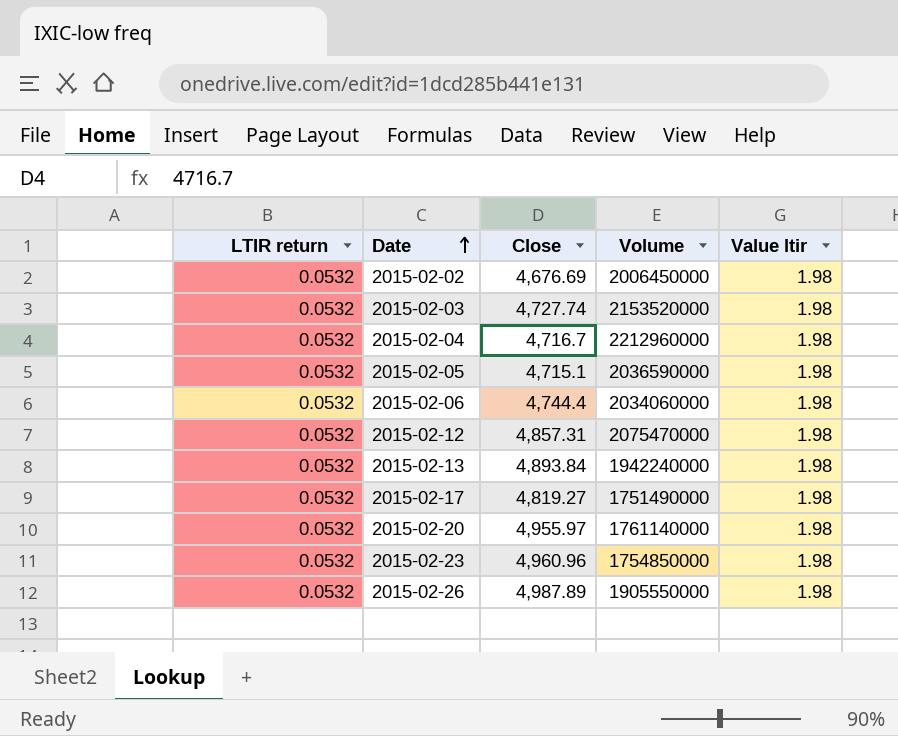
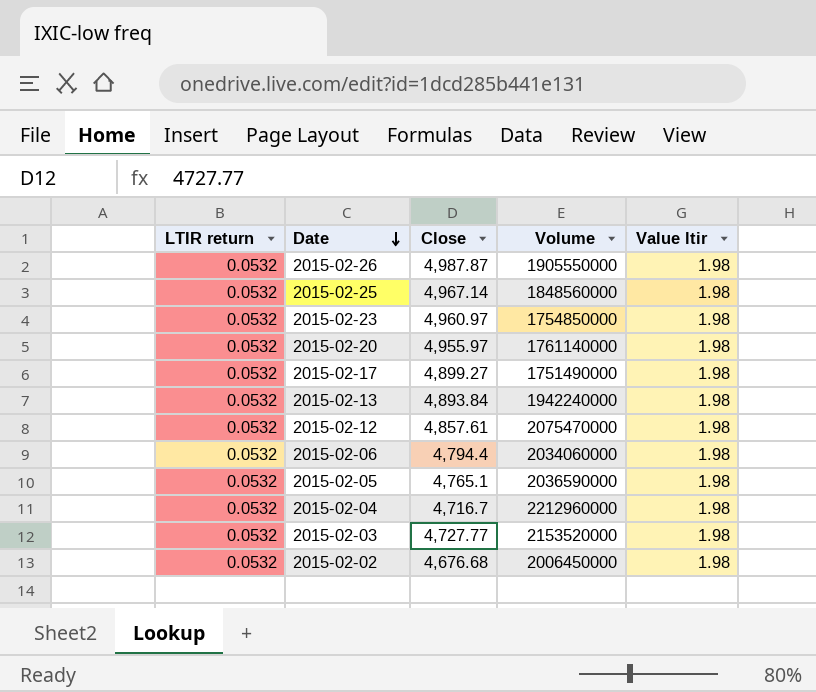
row order: Date ascending -> Date descending
2015-02-26 | Close: 4,987.89 -> 4,987.87
row 2015-02-25: none -> 0.0532 | 4,967.14 | 1848560000 | 1.98
2015-02-23 | Close: 4,960.96 -> 4,960.97
2015-02-17 | Close: 4,819.27 -> 4,899.27
2015-02-12 | Close: 4,857.31 -> 4,857.61
2015-02-06 | Close: 4,744.4 -> 4,794.4
2015-02-05 | Close: 4,715.1 -> 4,765.1
2015-02-03 | Close: 4,727.74 -> 4,727.77
2015-02-02 | Close: 4,676.69 -> 4,676.68

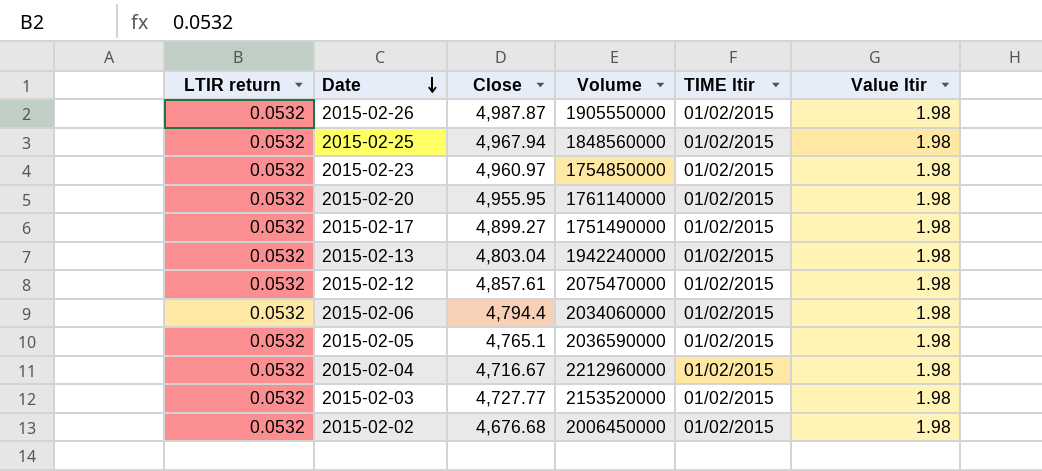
column TIME ltir | position: none -> 5
2015-02-25 | Close: 4,967.14 -> 4,967.94
2015-02-20 | Close: 4,955.97 -> 4,955.95
2015-02-13 | Close: 4,893.84 -> 4,803.04
2015-02-04 | Close: 4,716.7 -> 4,716.67

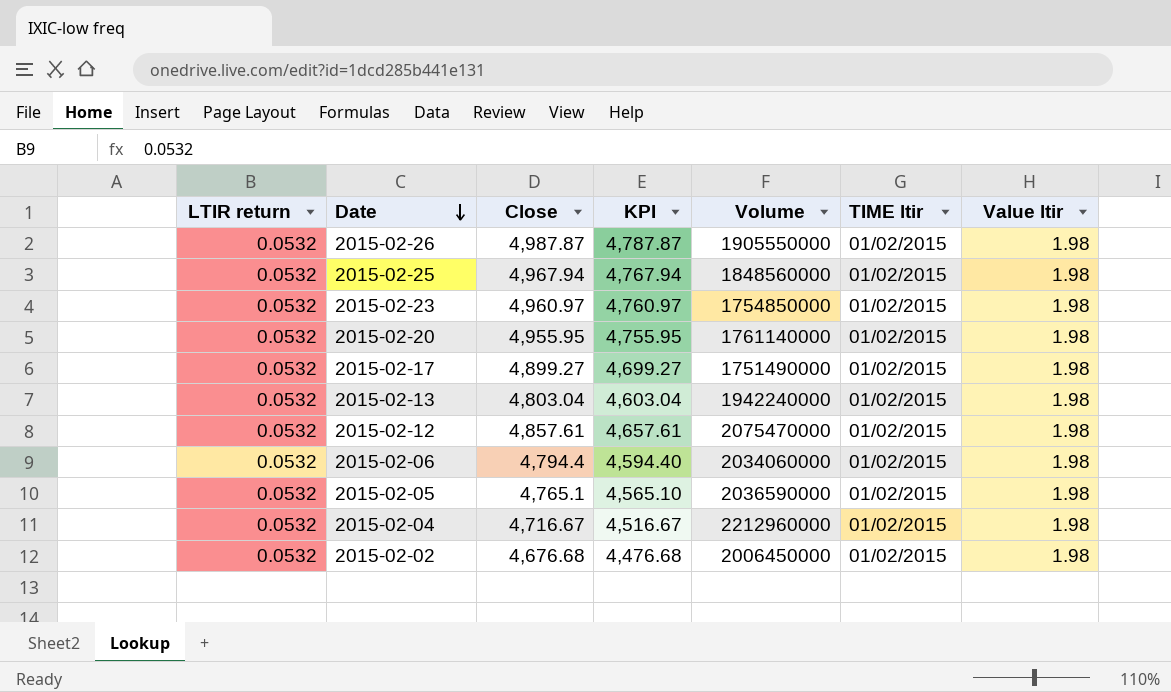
column KPI | formula: none -> [Close] - 200
row 2015-02-03: 0.0532 | 4,727.77 | 2153520000 | 01/02/2015 | 1.98 -> none

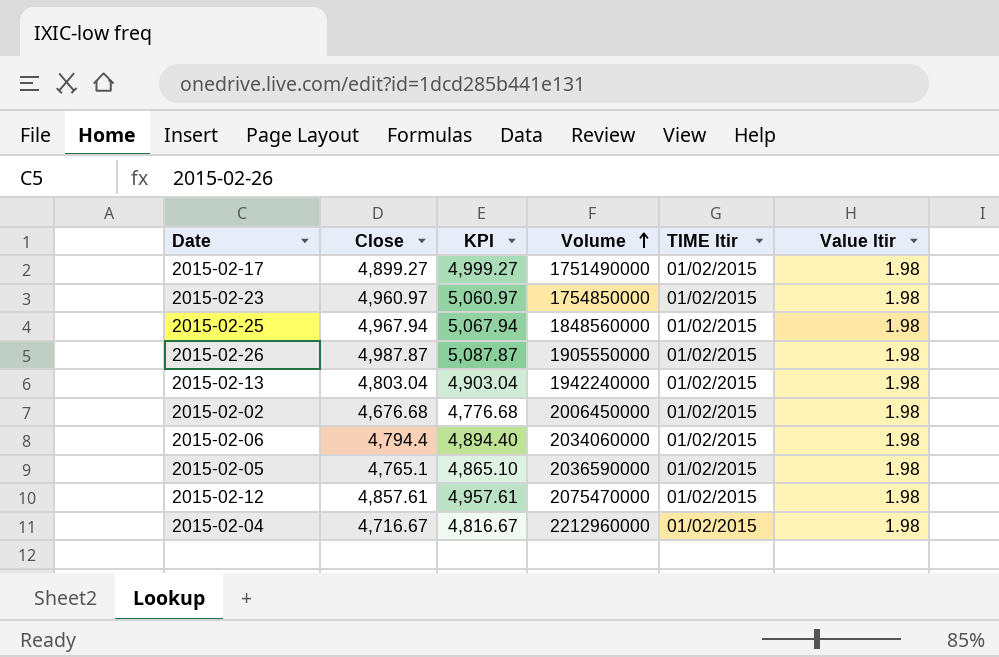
row order: Date descending -> Volume ascending
column LTIR return | position: 1 -> none
column KPI | formula: [Close] - 200 -> [Close] + 100
row 2015-02-20: 0.0532 | 4,955.95 | 4,755.95 | 1761140000 | 01/02/2015 | 1.98 -> none

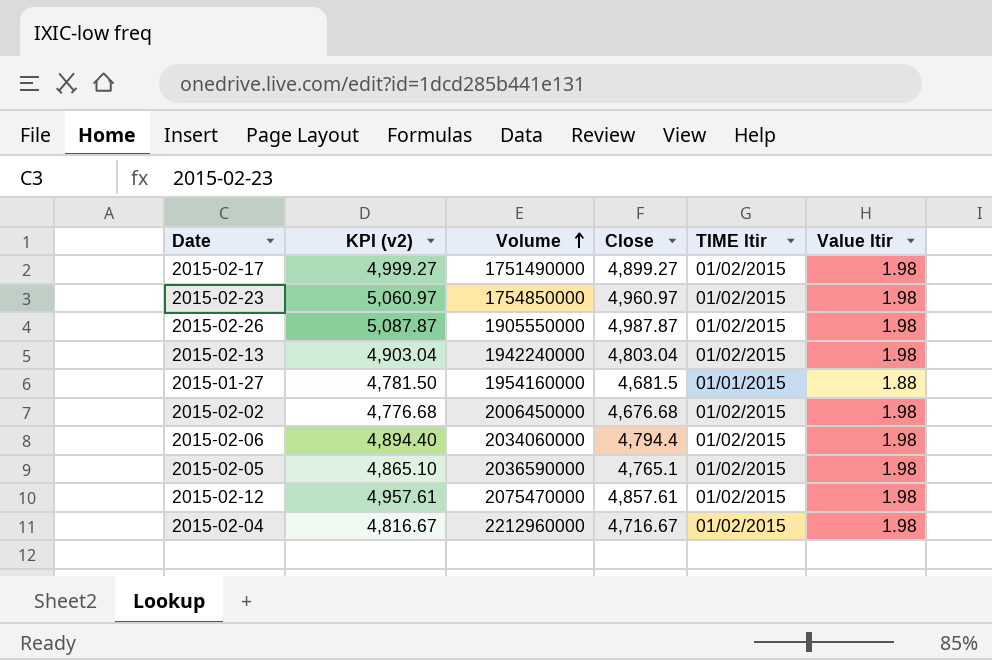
column name: KPI -> KPI (v2)
column Close | position: 2 -> 4
row 2015-02-25: 4,967.94 | 5,067.94 | 1848560000 | 01/02/2015 | 1.98 -> none
row 2015-01-27: none -> 4,781.50 | 1954160000 | 4,681.5 | 01/01/2015 | 1.88

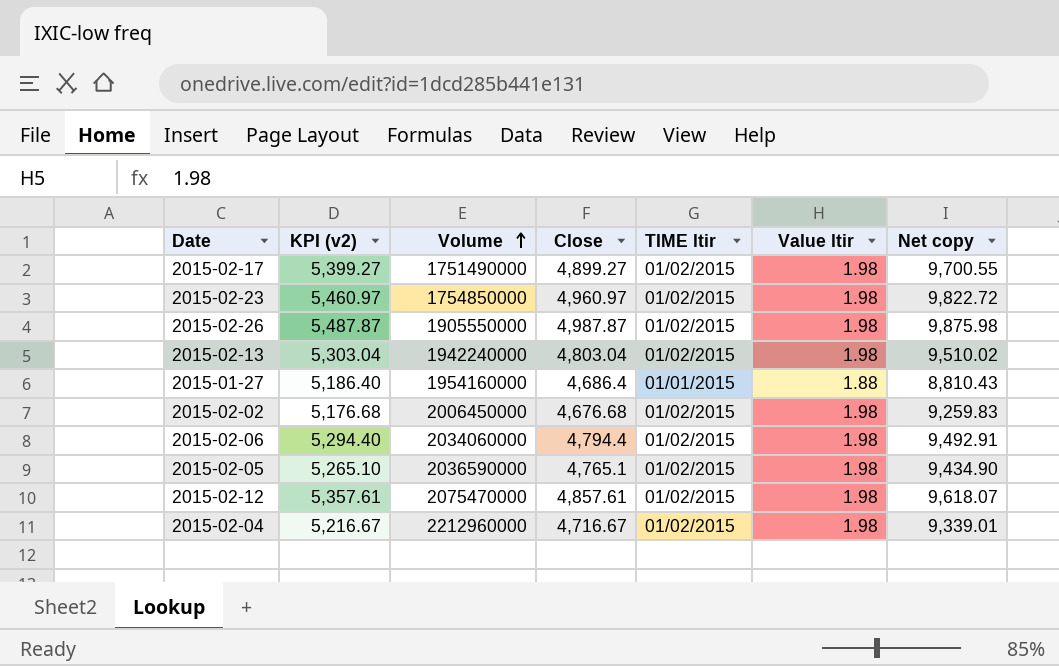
column KPI (v2) | formula: [Close] + 100 -> [Close] + 500
column Net copy | formula: none -> [Close] * [Value ltir]
2015-01-27 | Close: 4,681.5 -> 4,686.4

